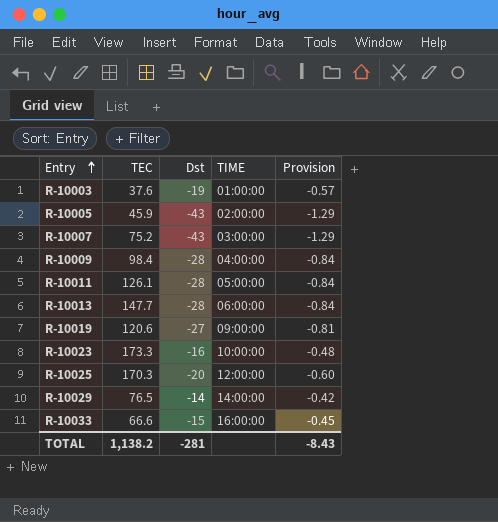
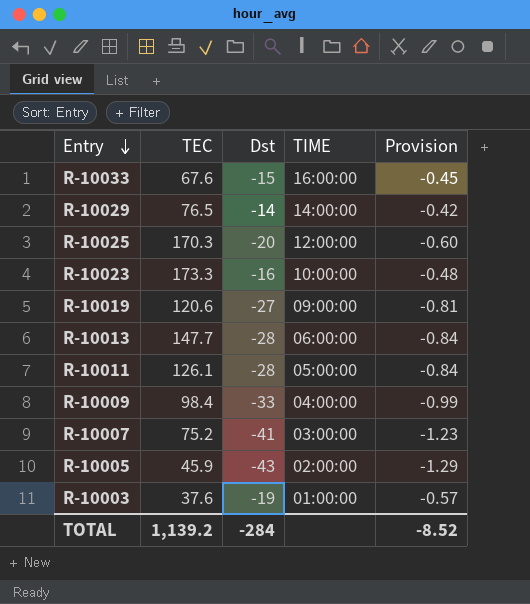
row order: Entry ascending -> Entry descending
R-10033 | TEC: 66.6 -> 67.6
R-10009 | Dst: -28 -> -33
R-10009 | Provision: -0.84 -> -0.99
R-10007 | Dst: -43 -> -41
R-10007 | Provision: -1.29 -> -1.23
TOTAL | TEC: 1,138.2 -> 1,139.2
TOTAL | Dst: -281 -> -284
TOTAL | Provision: -8.43 -> -8.52

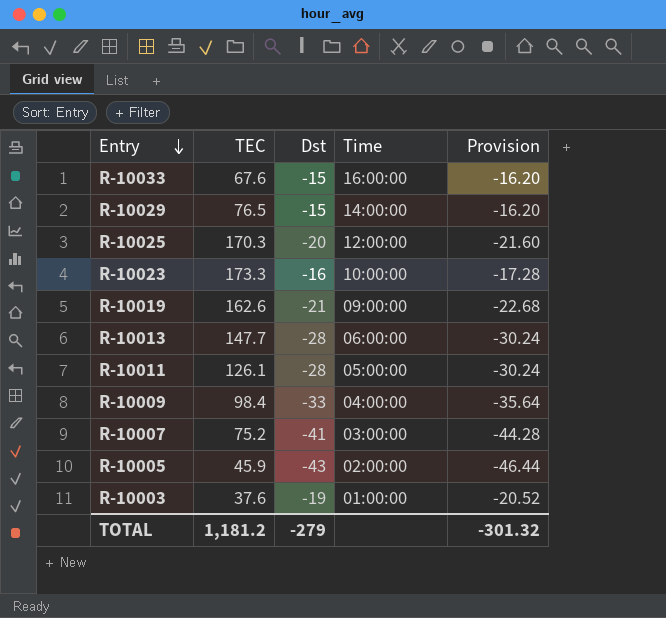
column name: TIME -> Time
column Provision | formula: [Dst] * 0.03 -> [Dst] * 1.08
R-10029 | Dst: -14 -> -15
R-10019 | TEC: 120.6 -> 162.6
R-10019 | Dst: -27 -> -21
TOTAL | TEC: 1,139.2 -> 1,181.2
TOTAL | Dst: -284 -> -279
TOTAL | Provision: -8.52 -> -301.32

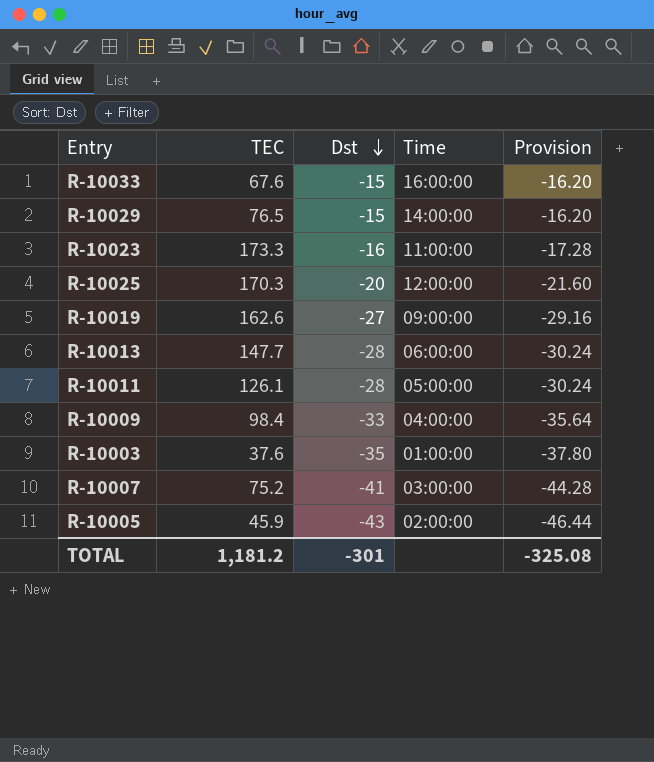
row order: Entry descending -> Dst descending
R-10023 | Time: 10:00:00 -> 11:00:00
R-10019 | Dst: -21 -> -27
R-10019 | Provision: -22.68 -> -29.16
R-10003 | Dst: -19 -> -35
R-10003 | Provision: -20.52 -> -37.80
TOTAL | Dst: -279 -> -301
TOTAL | Provision: -301.32 -> -325.08

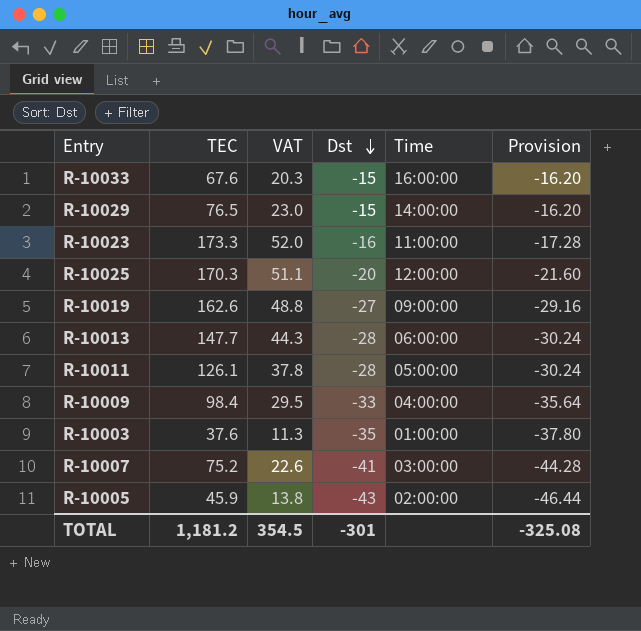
column VAT | formula: none -> [TEC] * 0.3

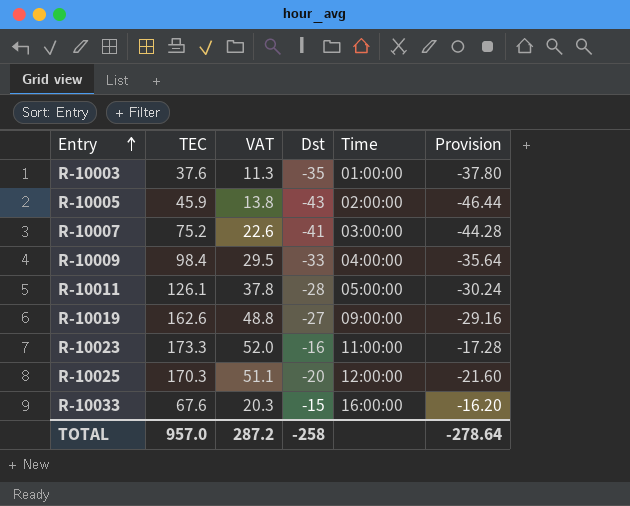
row order: Dst descending -> Entry ascending
row R-10029: 76.5 | 23.0 | -15 | 14:00:00 | -16.20 -> none
row R-10013: 147.7 | 44.3 | -28 | 06:00:00 | -30.24 -> none
TOTAL | TEC: 1,181.2 -> 957.0
TOTAL | VAT: 354.5 -> 287.2
TOTAL | Dst: -301 -> -258
TOTAL | Provision: -325.08 -> -278.64

